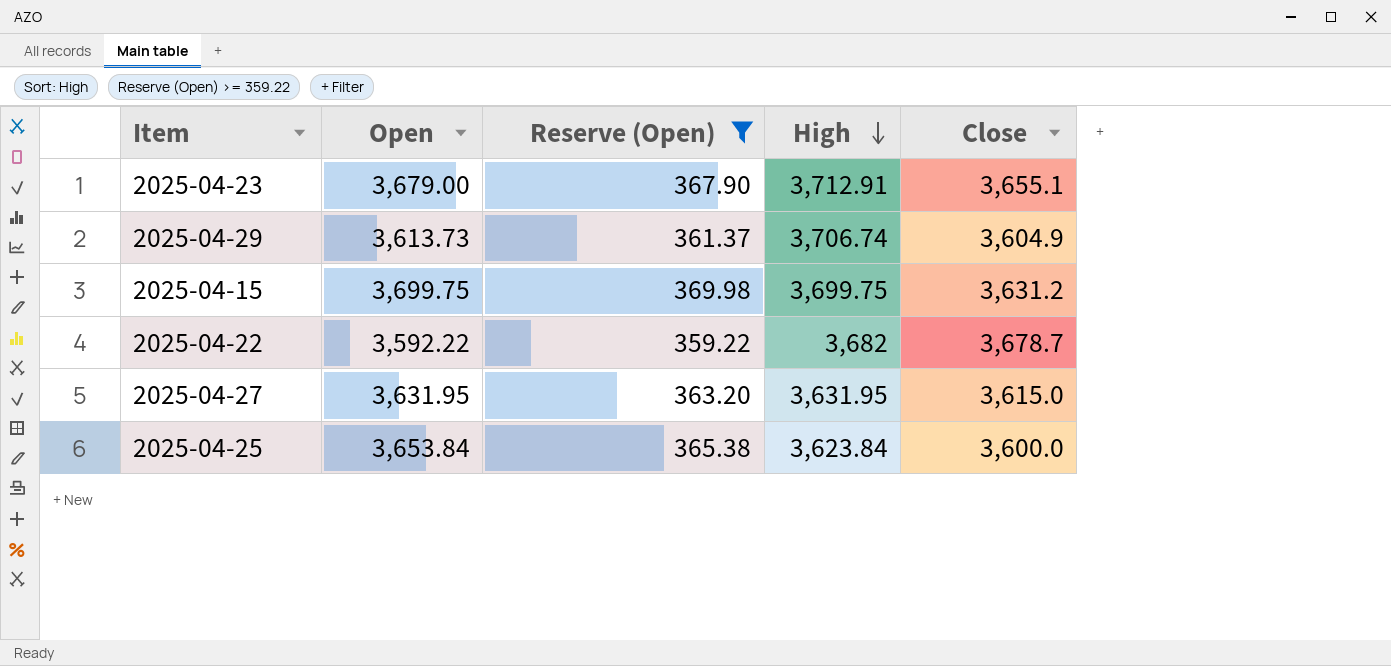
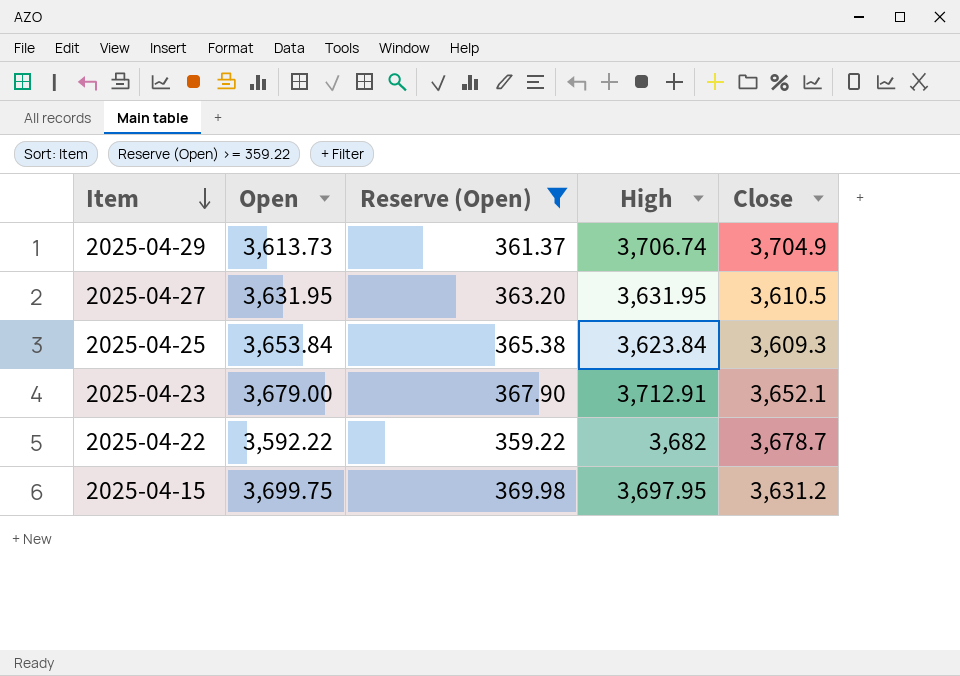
row order: High descending -> Item descending
2025-04-29 | Close: 3,604.9 -> 3,704.9
2025-04-27 | Close: 3,615.0 -> 3,610.5
2025-04-25 | Close: 3,600.0 -> 3,609.3
2025-04-23 | Close: 3,655.1 -> 3,652.1
2025-04-15 | High: 3,699.75 -> 3,697.95

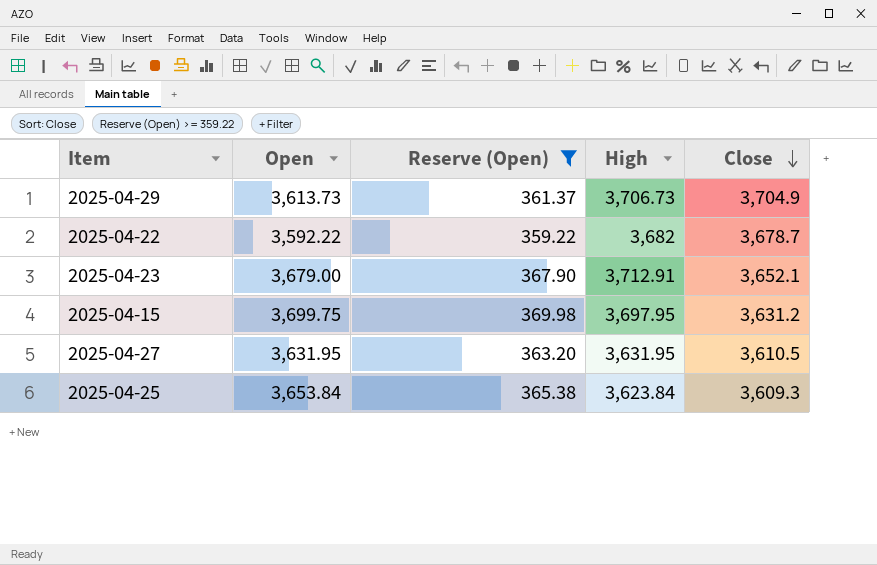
row order: Item descending -> Close descending
2025-04-29 | High: 3,706.74 -> 3,706.73

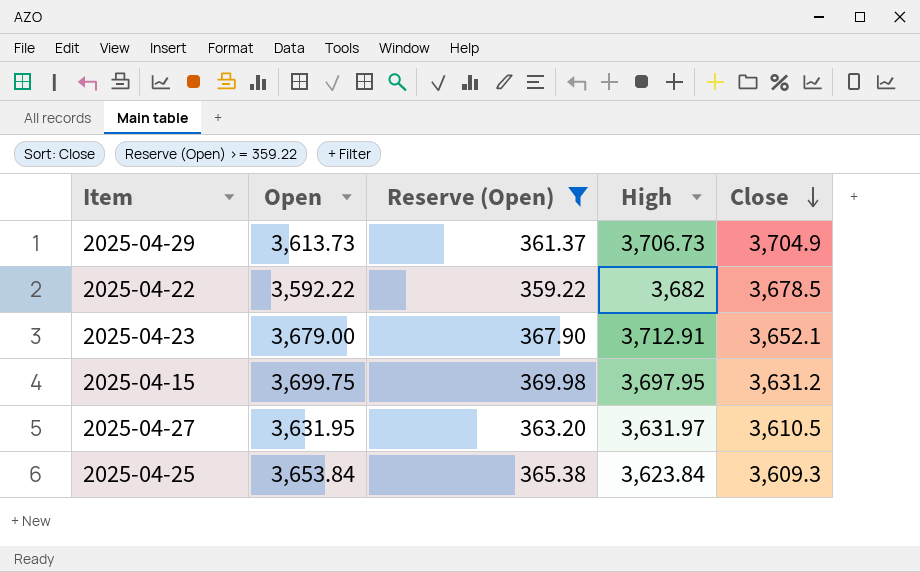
2025-04-22 | Close: 3,678.7 -> 3,678.5
2025-04-27 | High: 3,631.95 -> 3,631.97

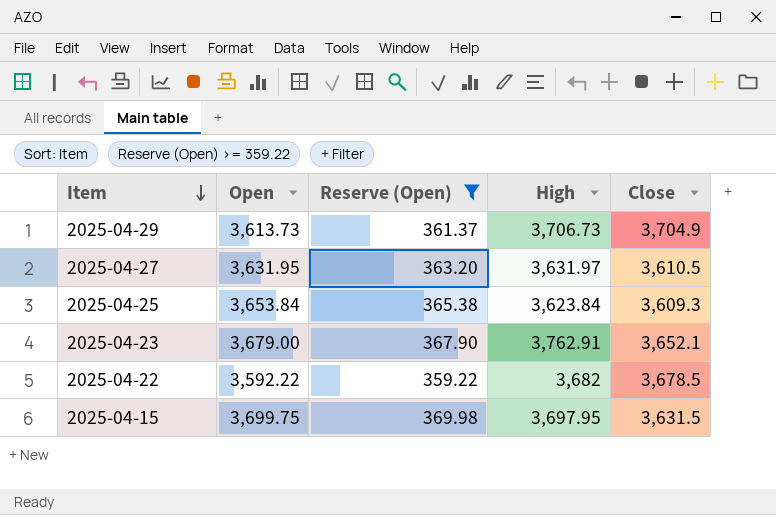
row order: Close descending -> Item descending
2025-04-23 | High: 3,712.91 -> 3,762.91
2025-04-15 | Close: 3,631.2 -> 3,631.5

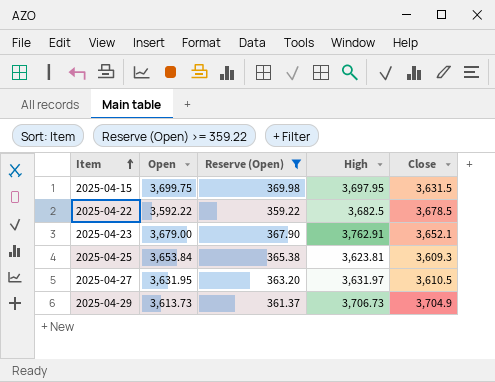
row order: Item descending -> Item ascending
2025-04-22 | High: 3,682 -> 3,682.5
2025-04-25 | High: 3,623.84 -> 3,623.81

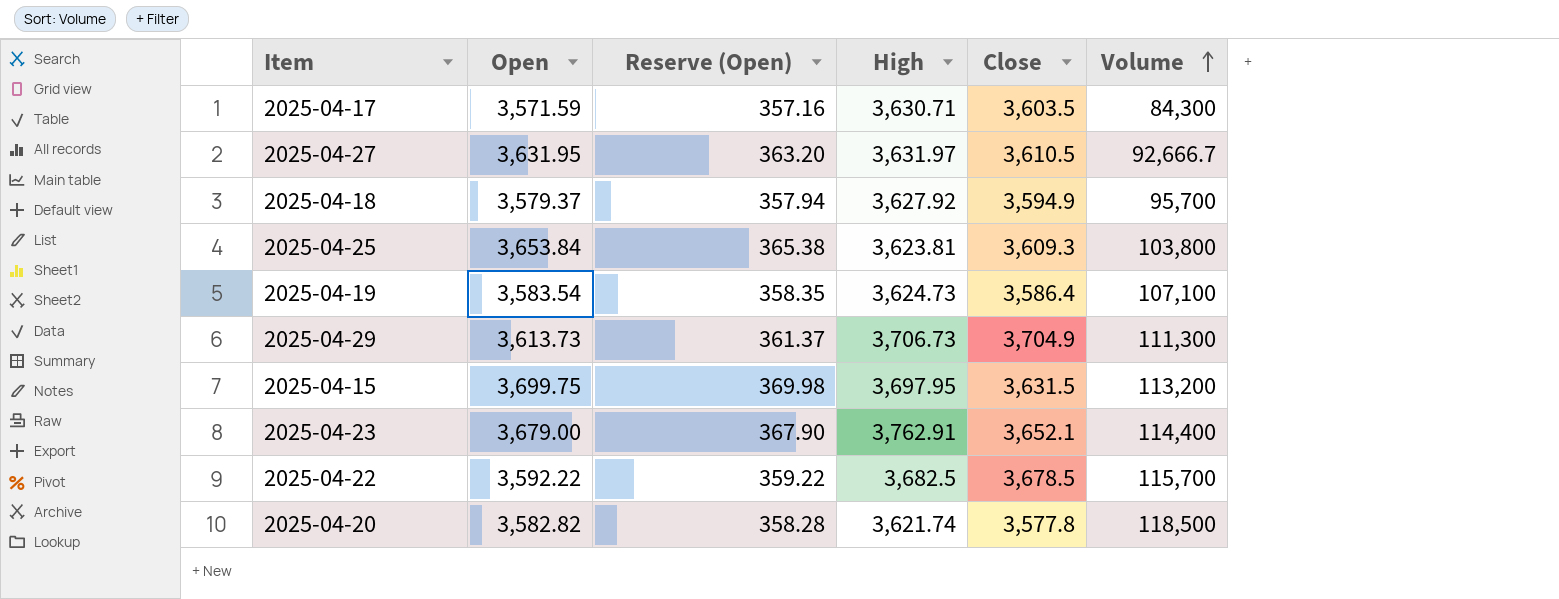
filter: Reserve (Open) >= 359.22 -> none
row order: Item ascending -> Volume ascending
column Volume | position: none -> 6

